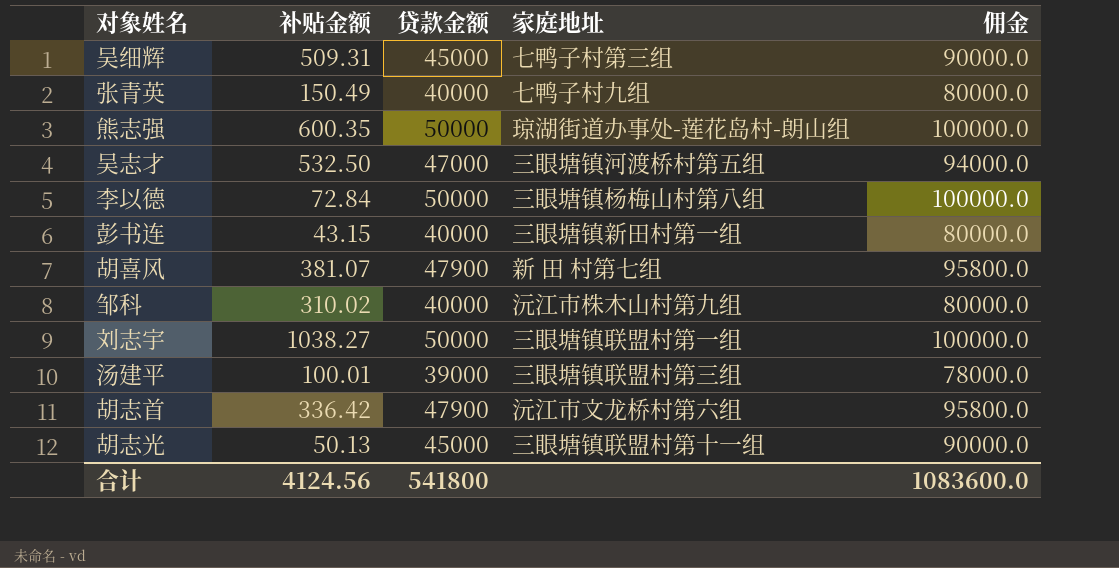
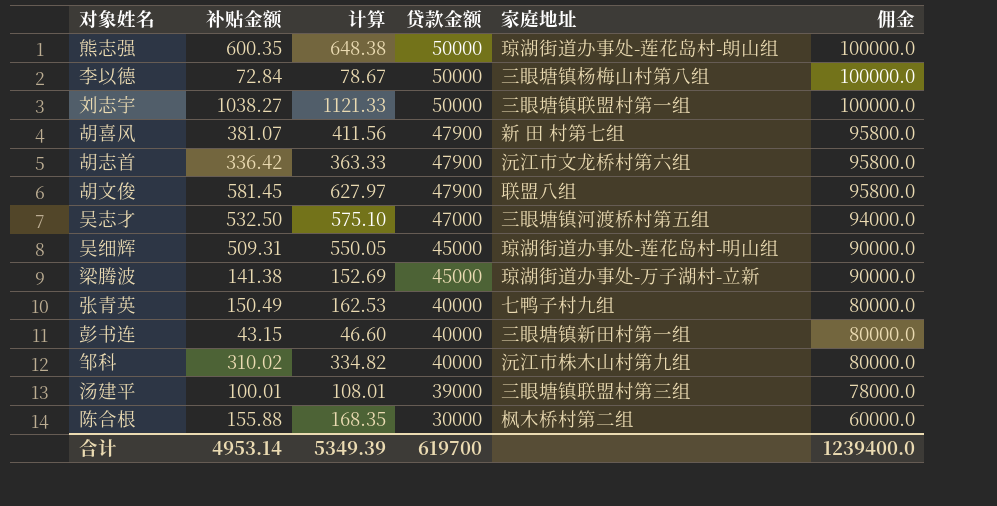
row order: none -> 贷款金额 descending
column 计算 | formula: none -> [补贴金额] * 1.08
row 胡志光: 50.13 | 45000 | 三眼塘镇联盟村第十一组 | 90000.0 -> none
row 胡文俊: none -> 581.45 | 627.97 | 47900 | 联盟八组 | 95800.0
吴细辉 | 家庭地址: 七鸭子村第三组 -> 琼湖街道办事处-莲花岛村-明山组
row 梁腾波: none -> 141.38 | 152.69 | 45000 | 琼湖街道办事处-万子湖村-立新 | 90000.0
row 陈合根: none -> 155.88 | 168.35 | 30000 | 枫木桥村第二组 | 60000.0
合计 | 补贴金额: 4124.56 -> 4953.14
合计 | 贷款金额: 541800 -> 619700
合计 | 佣金: 1083600.0 -> 1239400.0

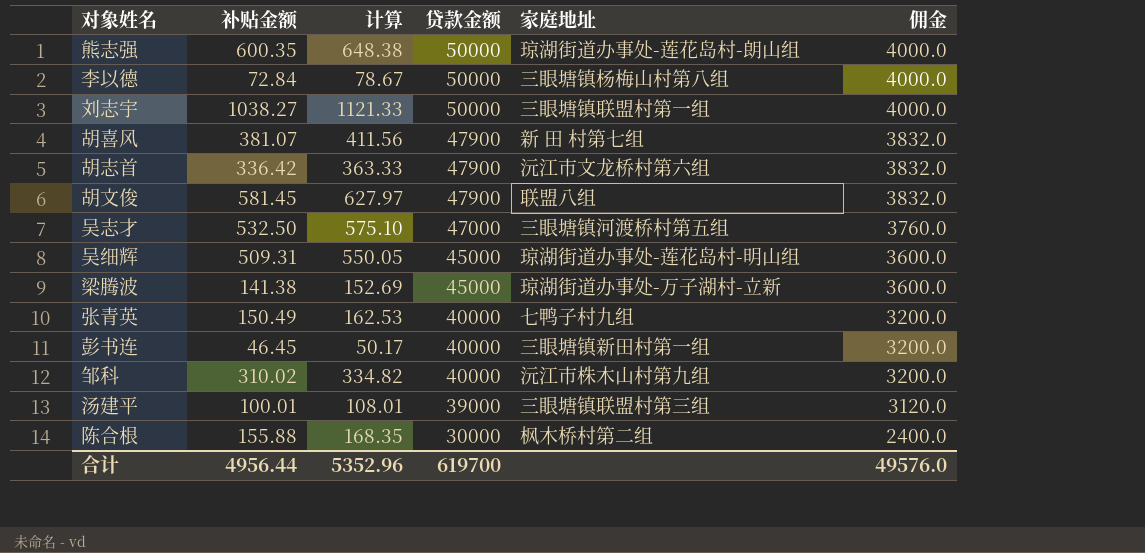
column 佣金 | formula: [贷款金额] * 2 -> [贷款金额] * 0.08
彭书连 | 补贴金额: 43.15 -> 46.45
彭书连 | 计算: 46.60 -> 50.17
合计 | 补贴金额: 4953.14 -> 4956.44
合计 | 计算: 5349.39 -> 5352.96
合计 | 佣金: 1239400.0 -> 49576.0

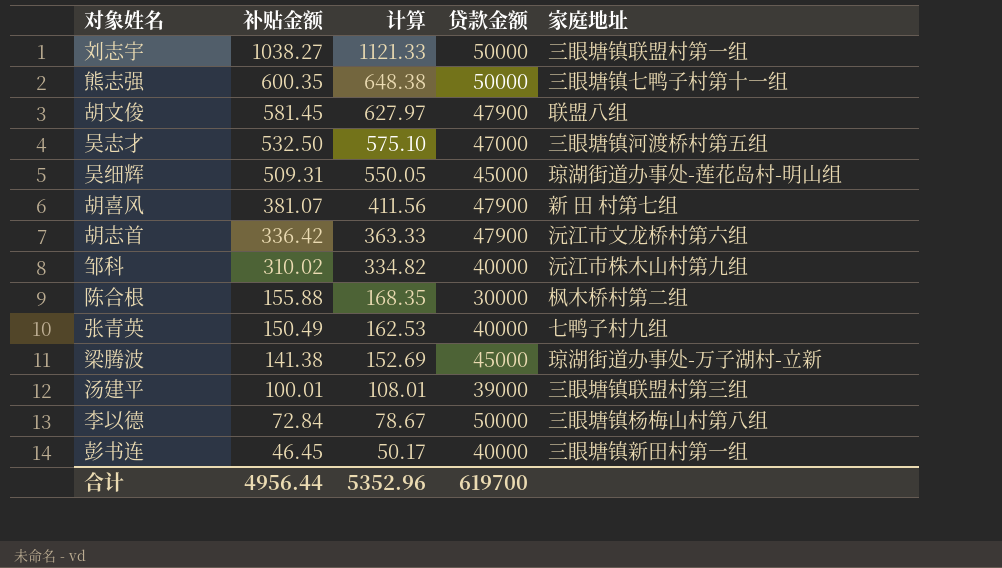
row order: 贷款金额 descending -> 补贴金额 descending
column 佣金 | formula: [贷款金额] * 0.08 -> none
熊志强 | 家庭地址: 琼湖街道办事处-莲花岛村-朗山组 -> 三眼塘镇七鸭子村第十一组

